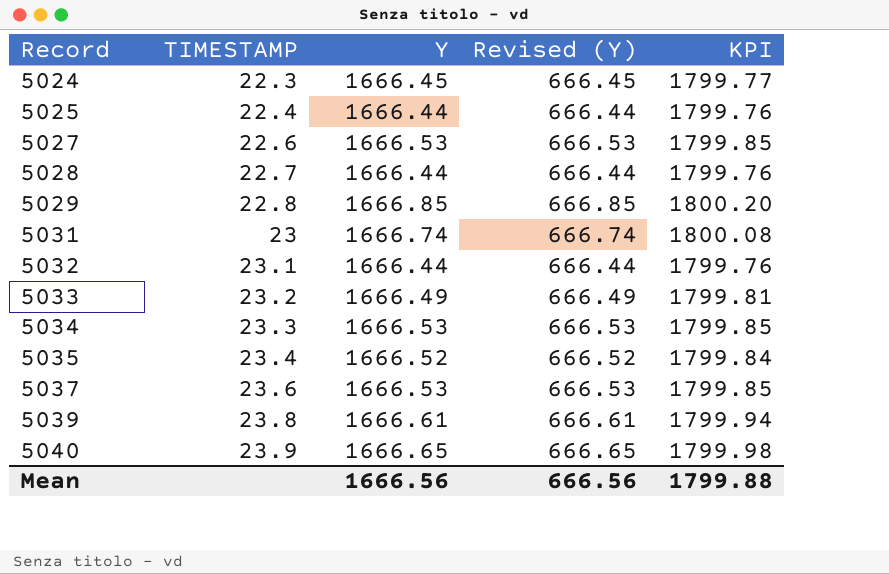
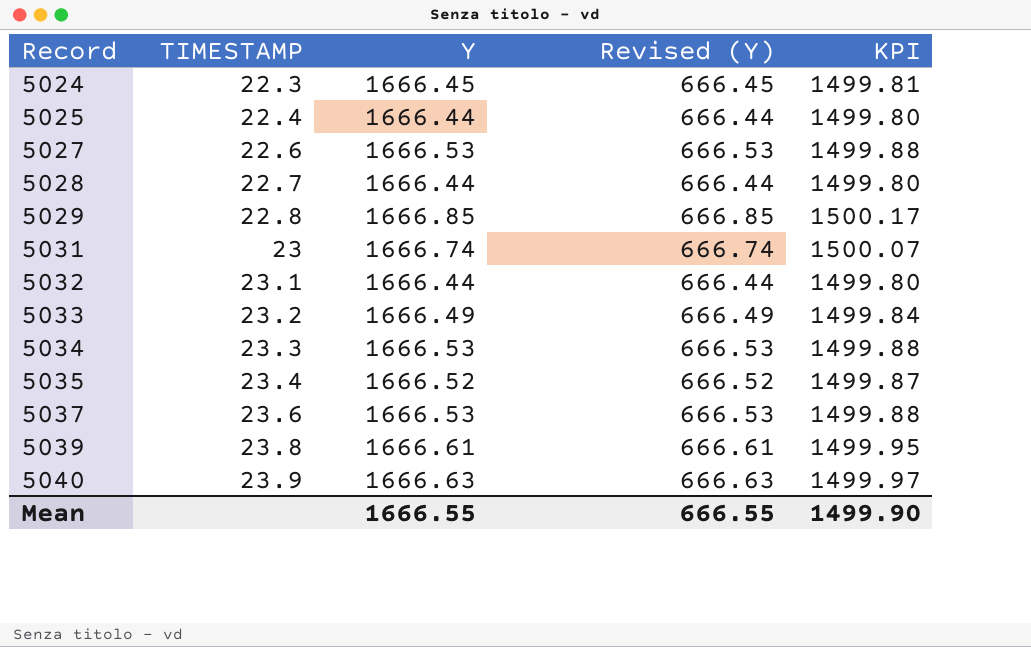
column KPI | formula: [Y] * 1.08 -> [Y] * 0.9
5040 | Y: 1666.65 -> 1666.63
5040 | Revised (Y): 666.65 -> 666.63
Mean | Y: 1666.56 -> 1666.55
Mean | Revised (Y): 666.56 -> 666.55
Mean | KPI: 1799.88 -> 1499.90

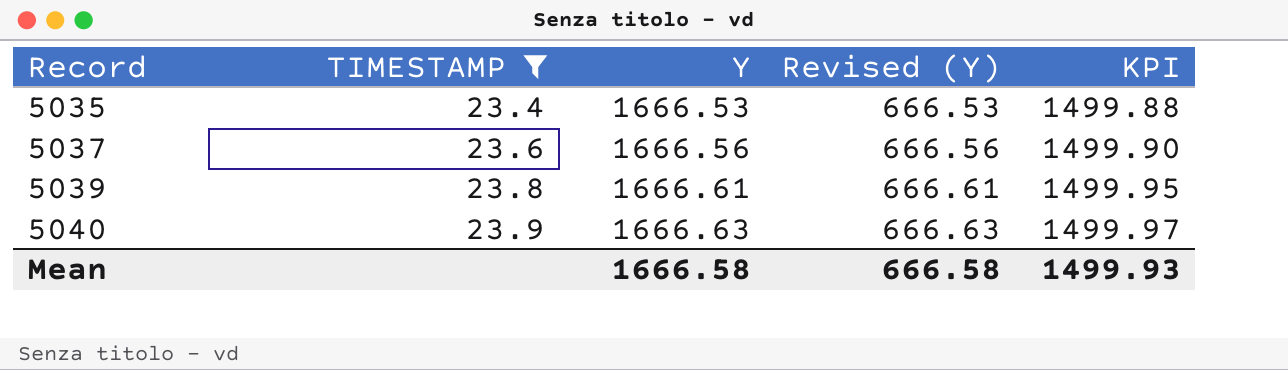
filter: none -> TIMESTAMP >= 23.4
5035 | Y: 1666.52 -> 1666.53
5035 | Revised (Y): 666.52 -> 666.53
5035 | KPI: 1499.87 -> 1499.88
5037 | Y: 1666.53 -> 1666.56
5037 | Revised (Y): 666.53 -> 666.56
5037 | KPI: 1499.88 -> 1499.90
Mean | Y: 1666.55 -> 1666.58
Mean | Revised (Y): 666.55 -> 666.58
Mean | KPI: 1499.90 -> 1499.93

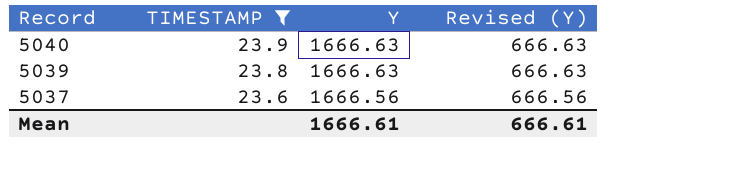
row order: Record ascending -> Record descending
column KPI | formula: [Y] * 0.9 -> none
row 5035: 23.4 | 1666.53 | 666.53 | 1499.88 -> none
5039 | Y: 1666.61 -> 1666.63
5039 | Revised (Y): 666.61 -> 666.63
Mean | Y: 1666.58 -> 1666.61
Mean | Revised (Y): 666.58 -> 666.61

